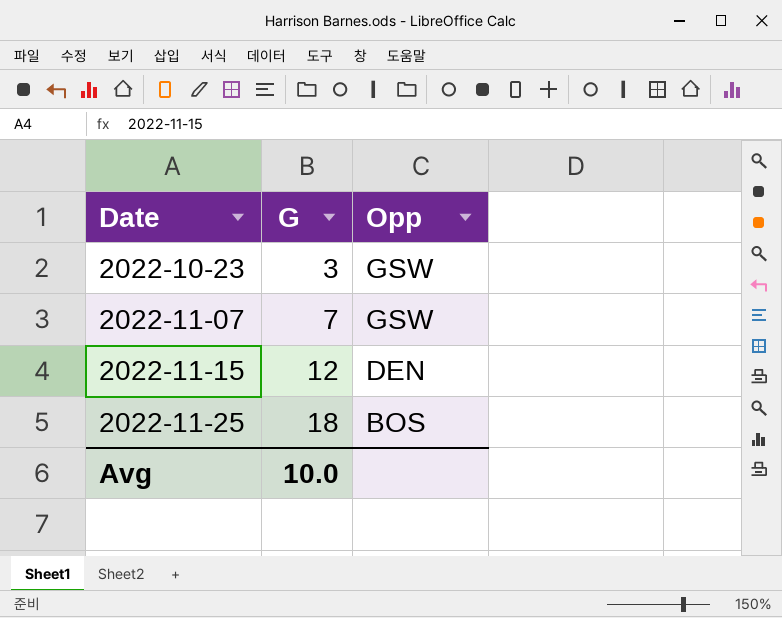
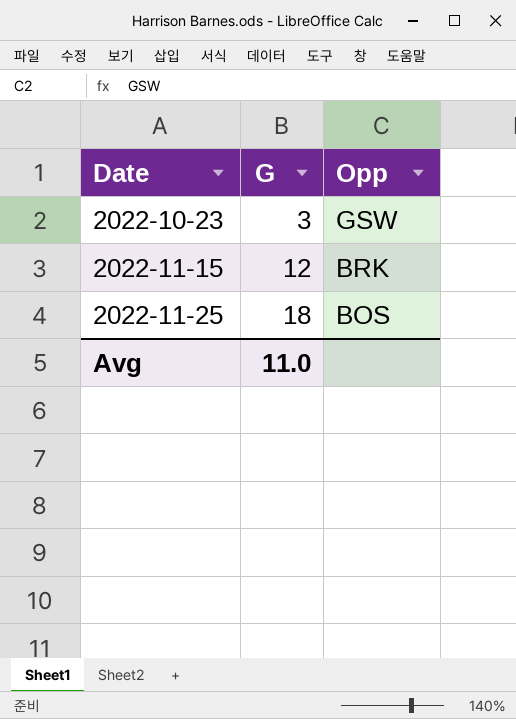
row 2022-11-07: 7 | GSW -> none
2022-11-15 | Opp: DEN -> BRK
Avg | G: 10.0 -> 11.0

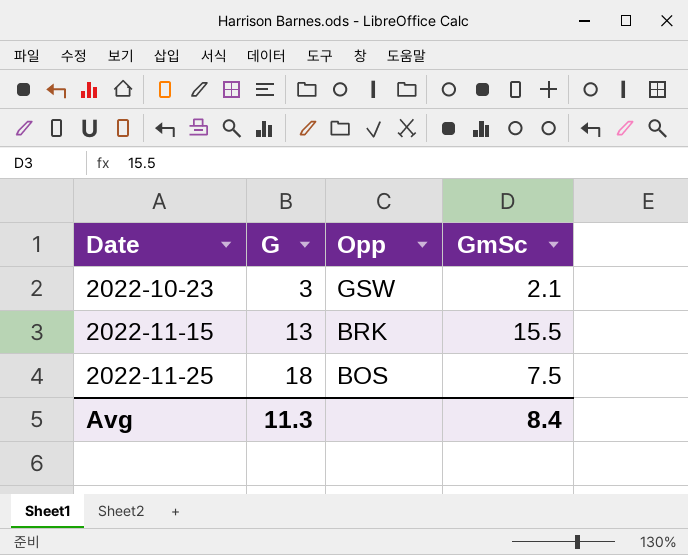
column GmSc | position: none -> 4
2022-11-15 | G: 12 -> 13
Avg | G: 11.0 -> 11.3

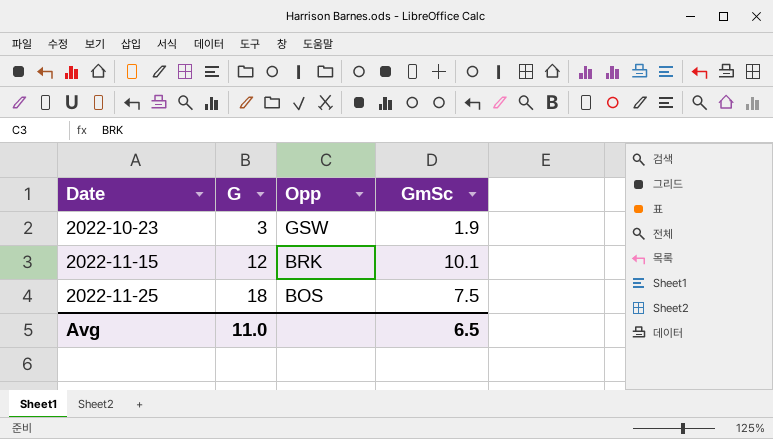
2022-10-23 | GmSc: 2.1 -> 1.9
2022-11-15 | G: 13 -> 12
2022-11-15 | GmSc: 15.5 -> 10.1
Avg | G: 11.3 -> 11.0
Avg | GmSc: 8.4 -> 6.5

